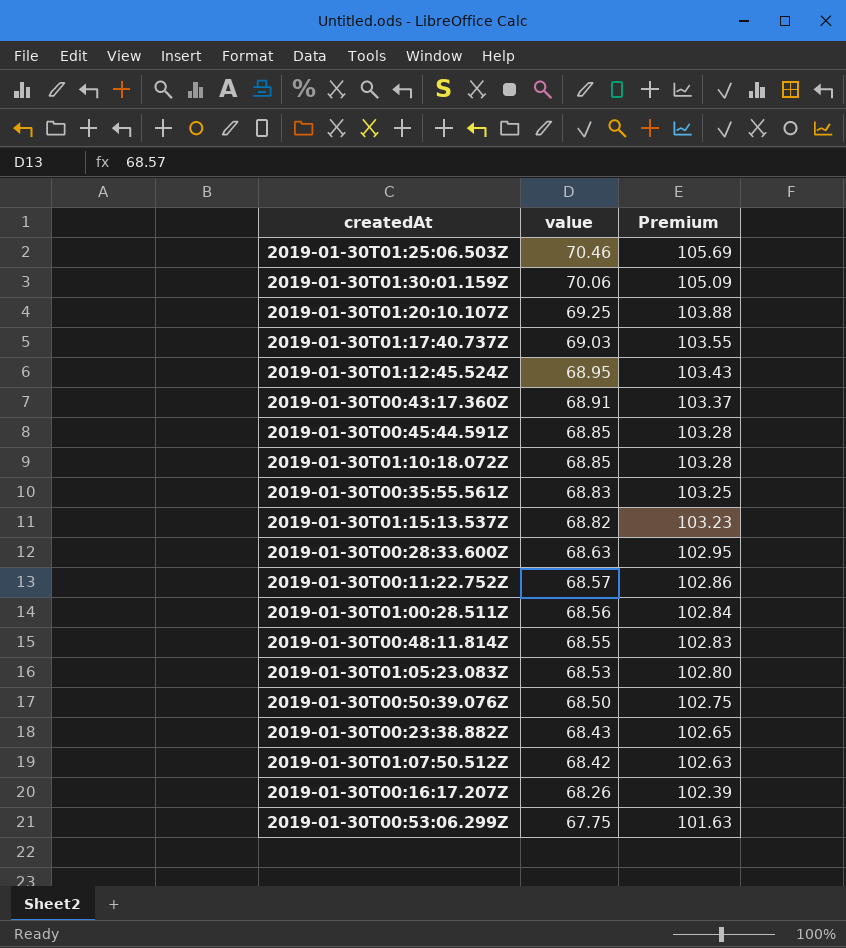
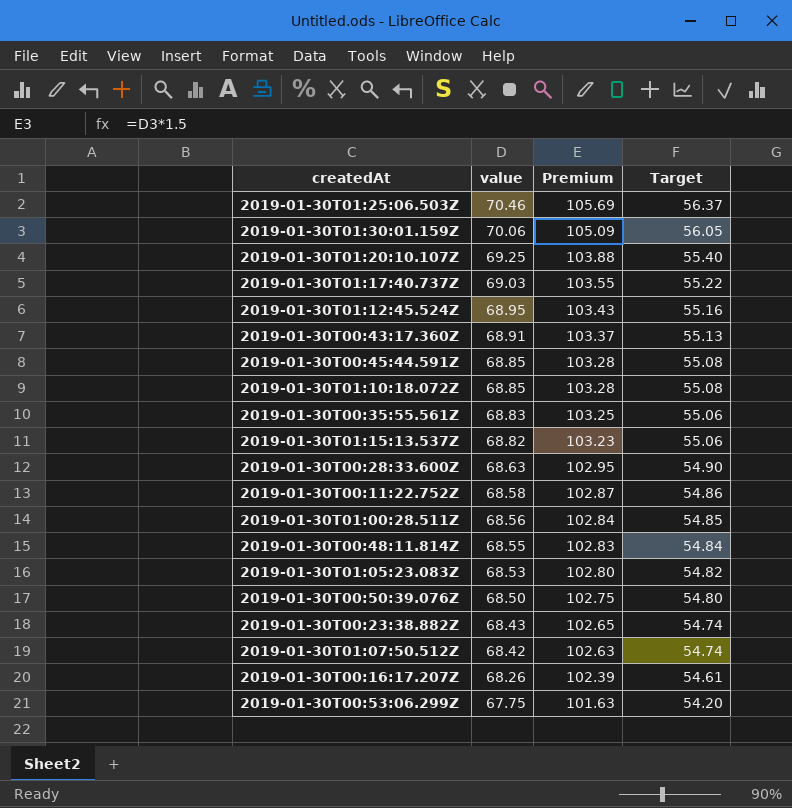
column Target | formula: none -> [value] * 0.8
2019-01-30T00:11:22.752Z | value: 68.57 -> 68.58
2019-01-30T00:11:22.752Z | Premium: 102.86 -> 102.87

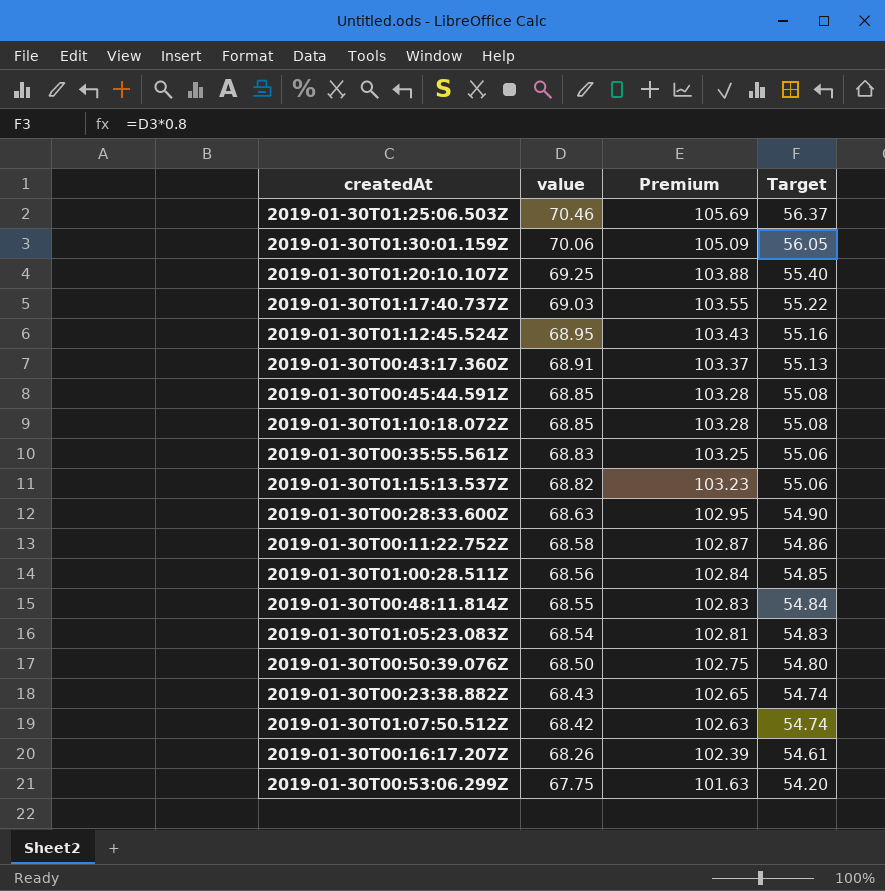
2019-01-30T01:05:23.083Z | value: 68.53 -> 68.54
2019-01-30T01:05:23.083Z | Premium: 102.80 -> 102.81
2019-01-30T01:05:23.083Z | Target: 54.82 -> 54.83

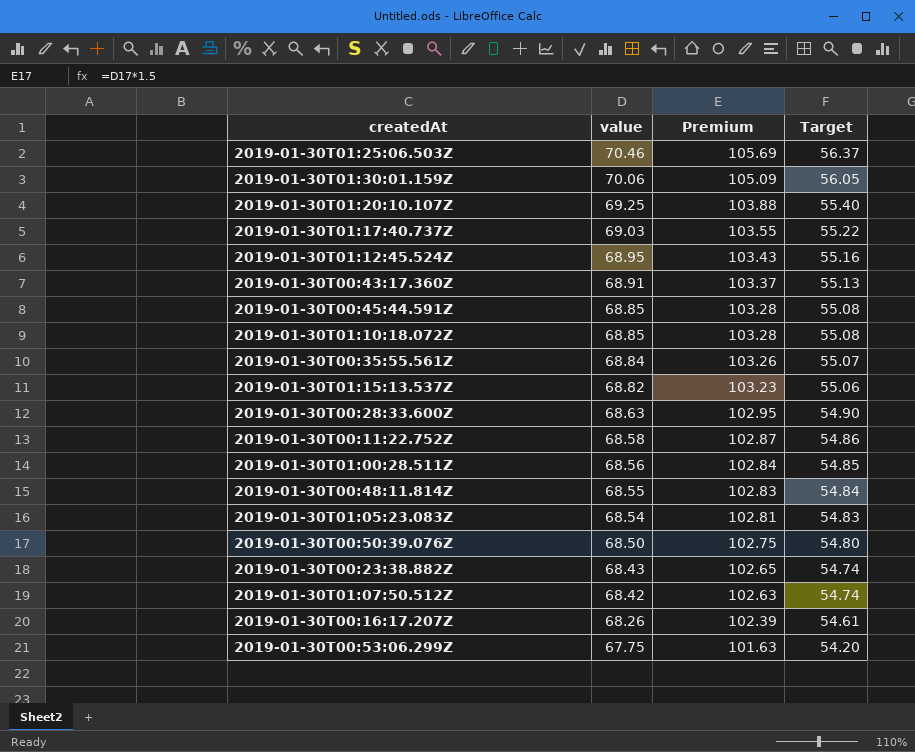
2019-01-30T00:35:55.561Z | value: 68.83 -> 68.84
2019-01-30T00:35:55.561Z | Premium: 103.25 -> 103.26
2019-01-30T00:35:55.561Z | Target: 55.06 -> 55.07

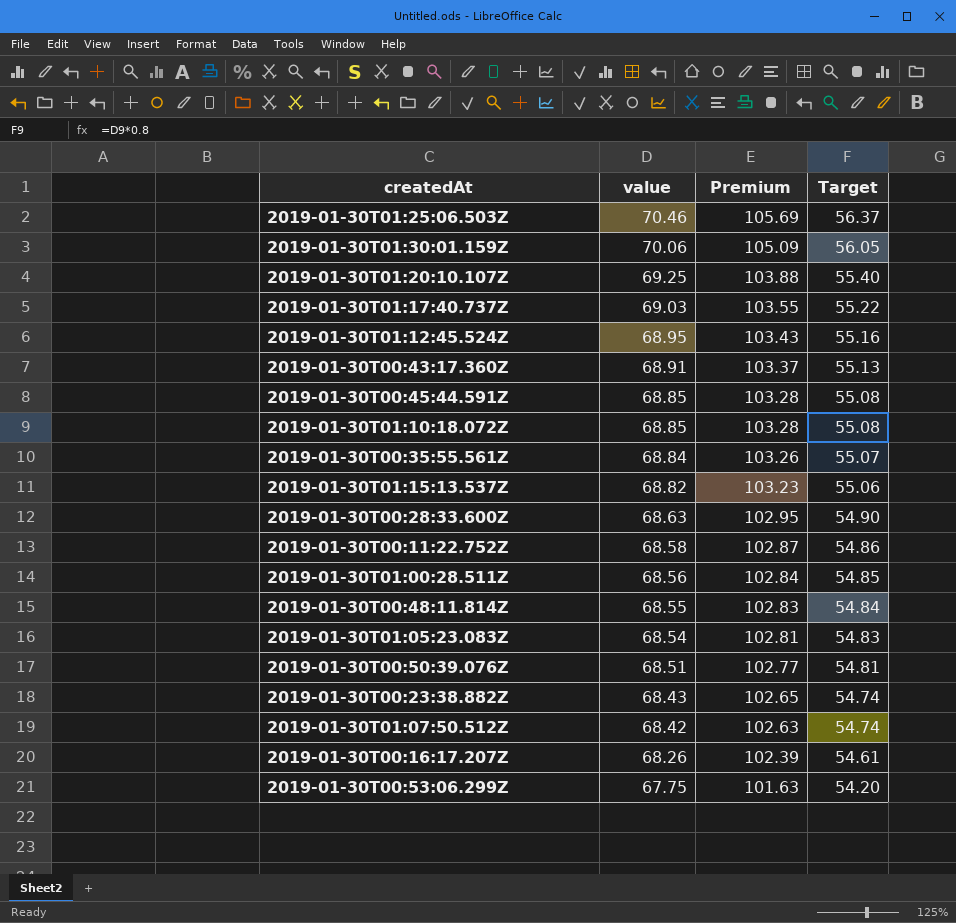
2019-01-30T00:50:39.076Z | value: 68.50 -> 68.51
2019-01-30T00:50:39.076Z | Premium: 102.75 -> 102.77
2019-01-30T00:50:39.076Z | Target: 54.80 -> 54.81

